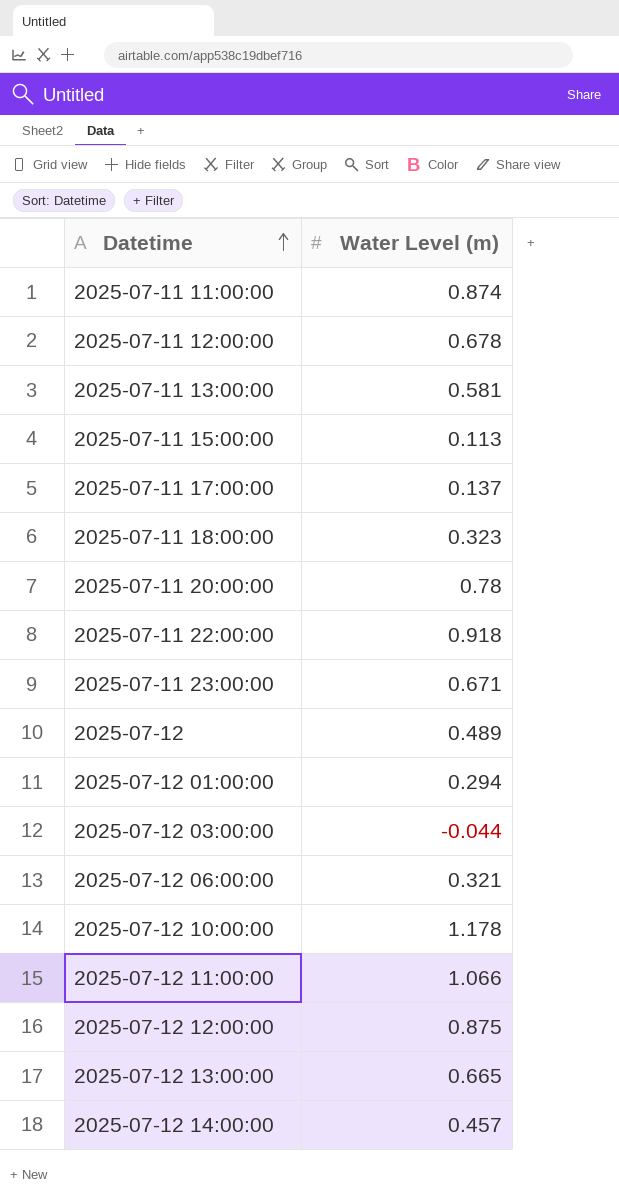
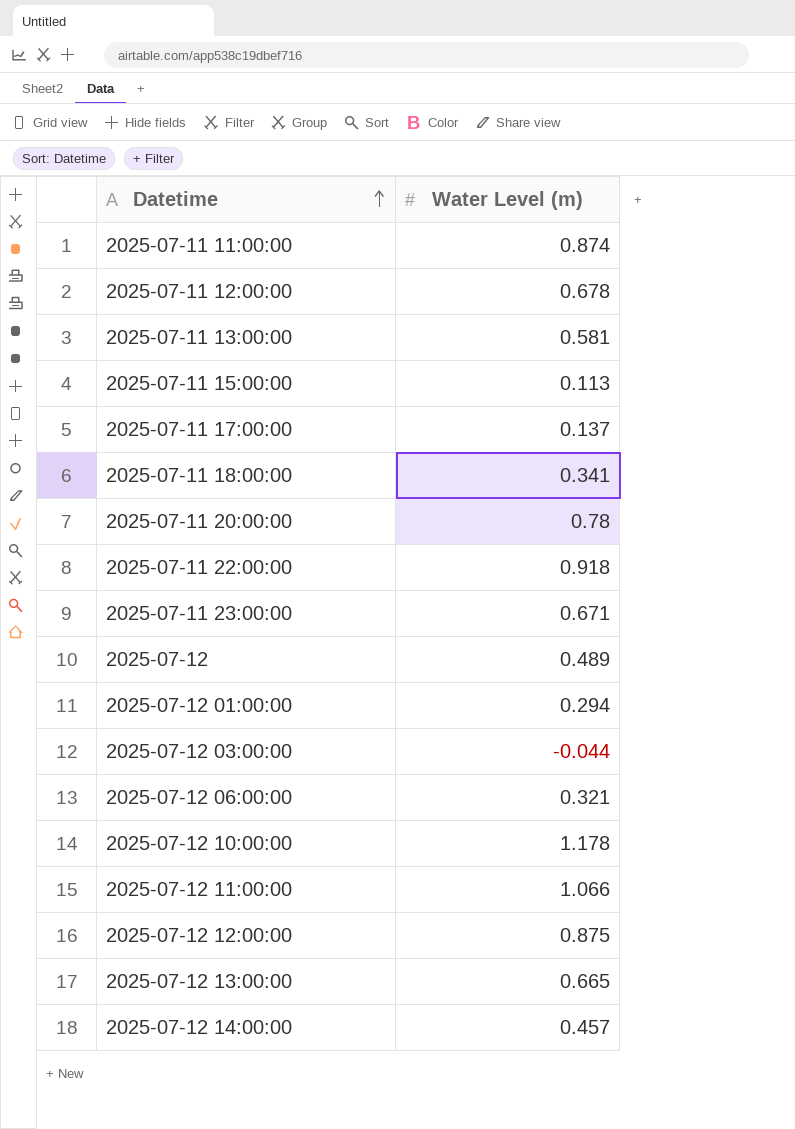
2025-07-11 18:00:00 | Water Level (m): 0.323 -> 0.341

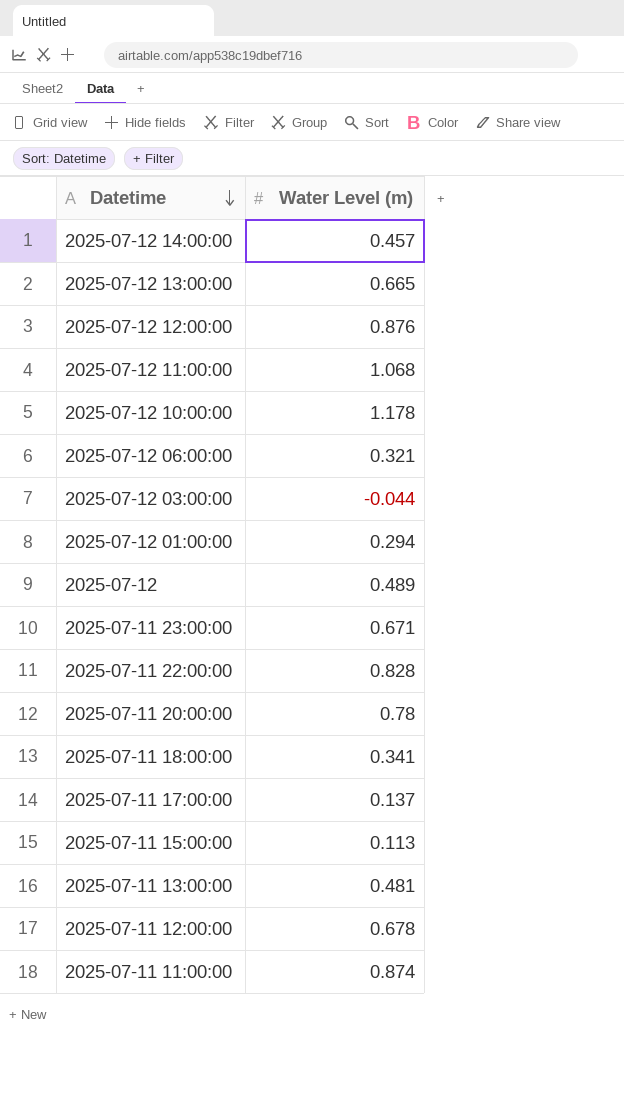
row order: Datetime ascending -> Datetime descending
2025-07-12 12:00:00 | Water Level (m): 0.875 -> 0.876
2025-07-12 11:00:00 | Water Level (m): 1.066 -> 1.068
2025-07-11 22:00:00 | Water Level (m): 0.918 -> 0.828
2025-07-11 13:00:00 | Water Level (m): 0.581 -> 0.481

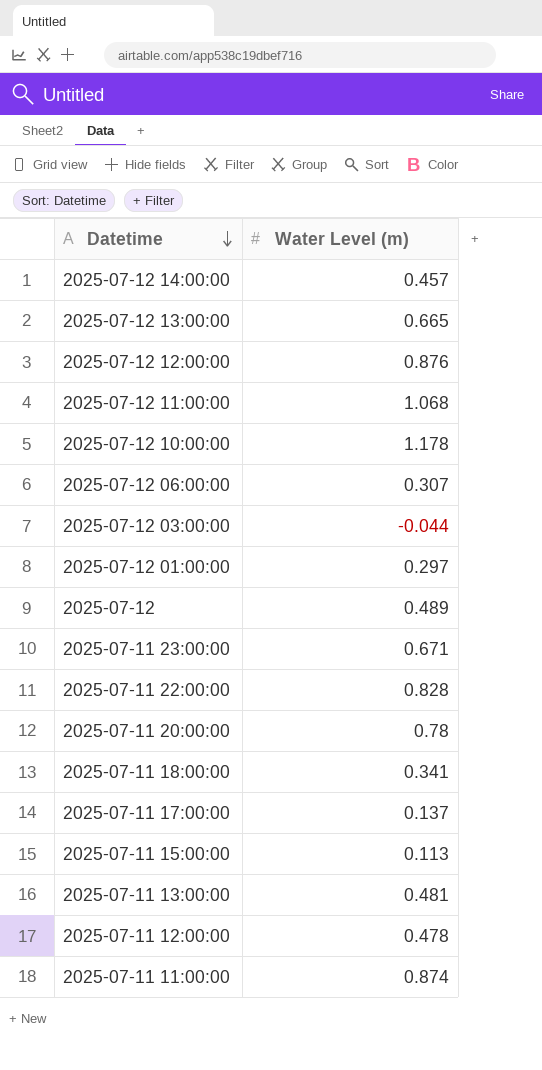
2025-07-12 06:00:00 | Water Level (m): 0.321 -> 0.307
2025-07-12 01:00:00 | Water Level (m): 0.294 -> 0.297
2025-07-11 12:00:00 | Water Level (m): 0.678 -> 0.478

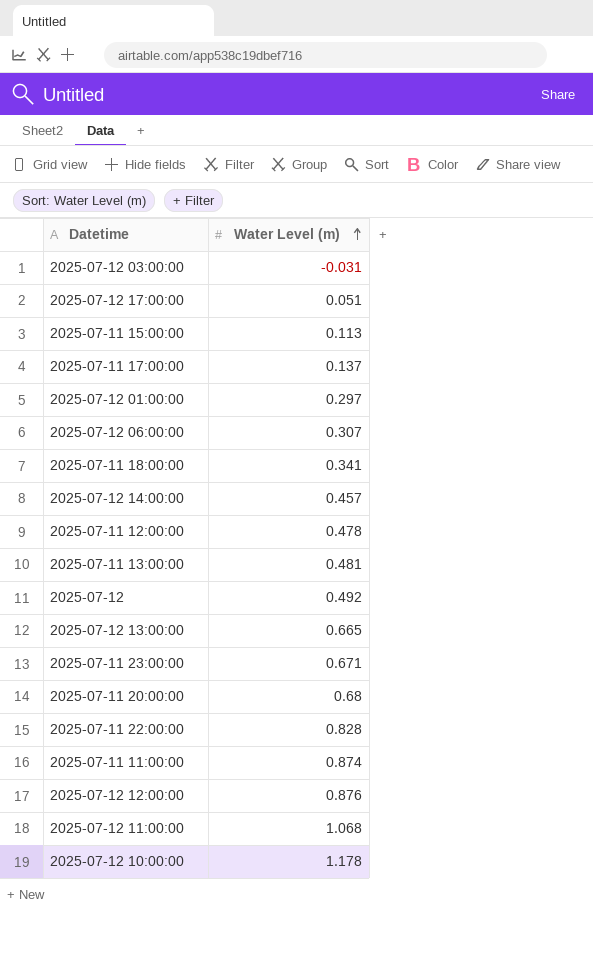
row order: Datetime descending -> Water Level (m) ascending
2025-07-12 03:00:00 | Water Level (m): -0.044 -> -0.031
row 2025-07-12 17:00:00: none -> 0.051
2025-07-12 | Water Level (m): 0.489 -> 0.492
2025-07-11 20:00:00 | Water Level (m): 0.78 -> 0.68

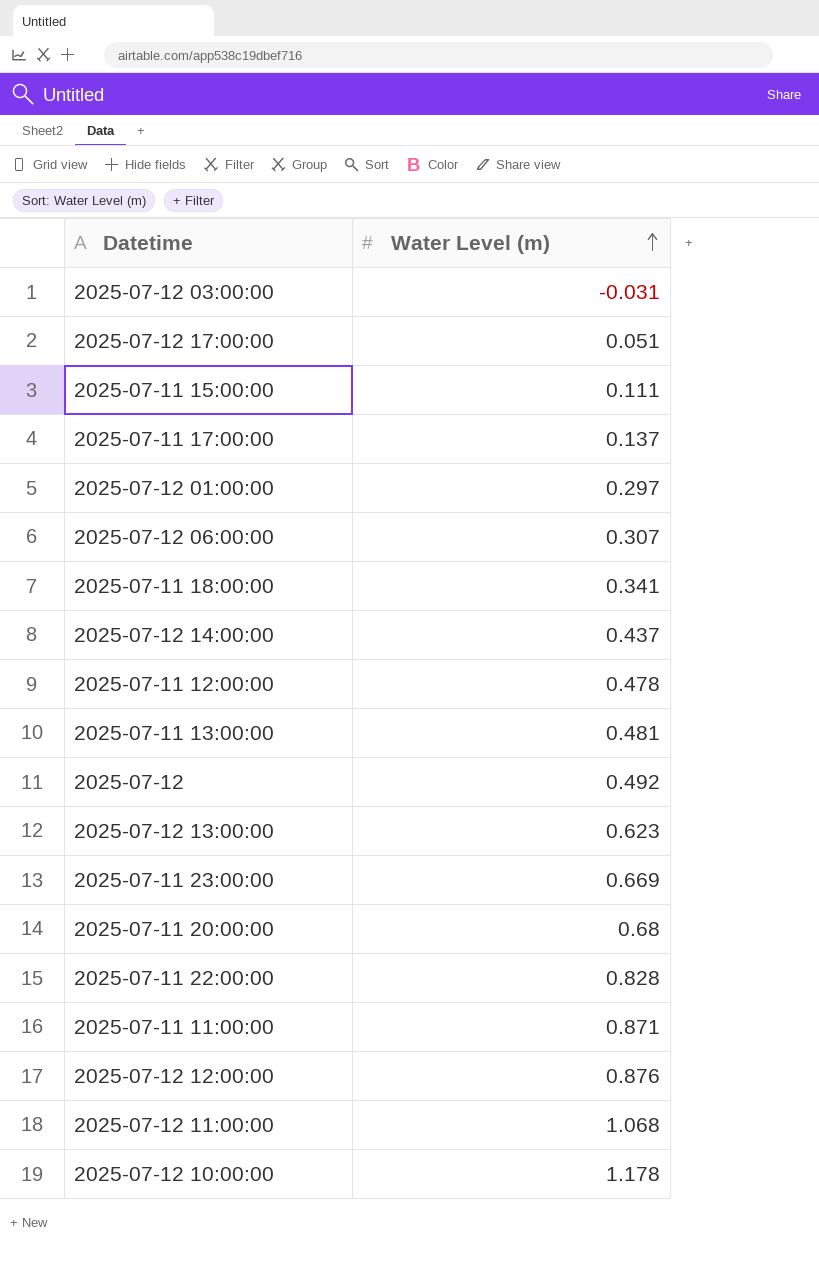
2025-07-11 15:00:00 | Water Level (m): 0.113 -> 0.111
2025-07-12 14:00:00 | Water Level (m): 0.457 -> 0.437
2025-07-12 13:00:00 | Water Level (m): 0.665 -> 0.623
2025-07-11 23:00:00 | Water Level (m): 0.671 -> 0.669
2025-07-11 11:00:00 | Water Level (m): 0.874 -> 0.871

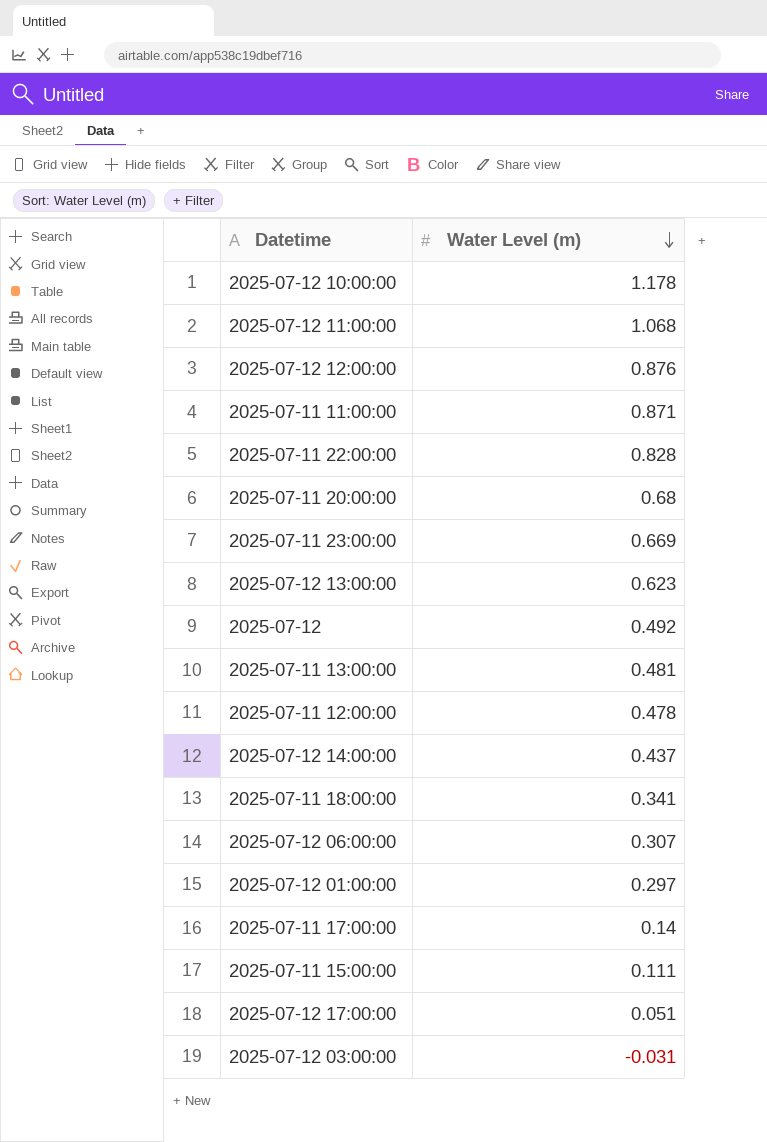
row order: Water Level (m) ascending -> Water Level (m) descending
2025-07-11 17:00:00 | Water Level (m): 0.137 -> 0.14

